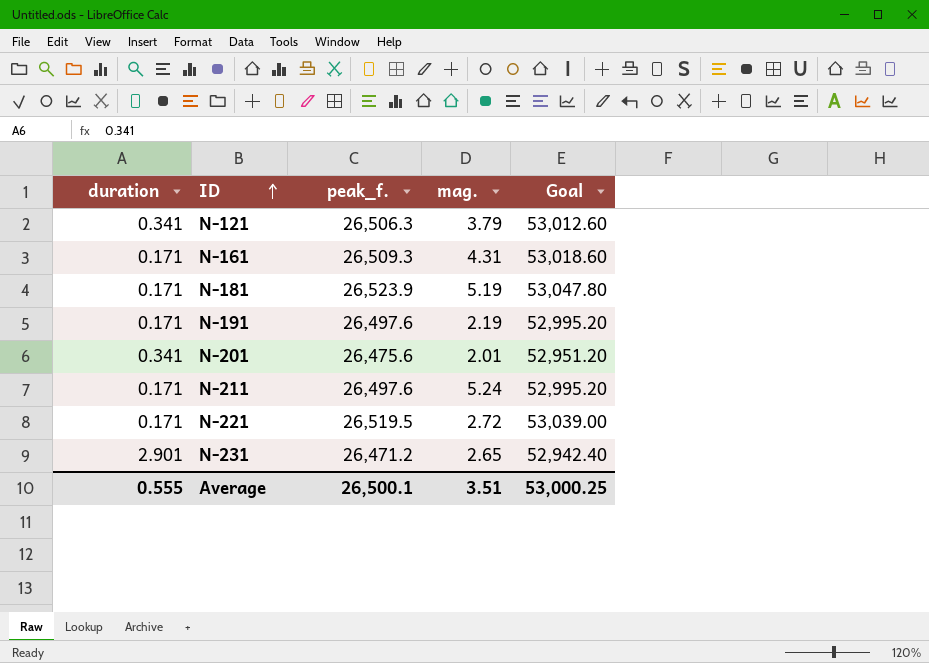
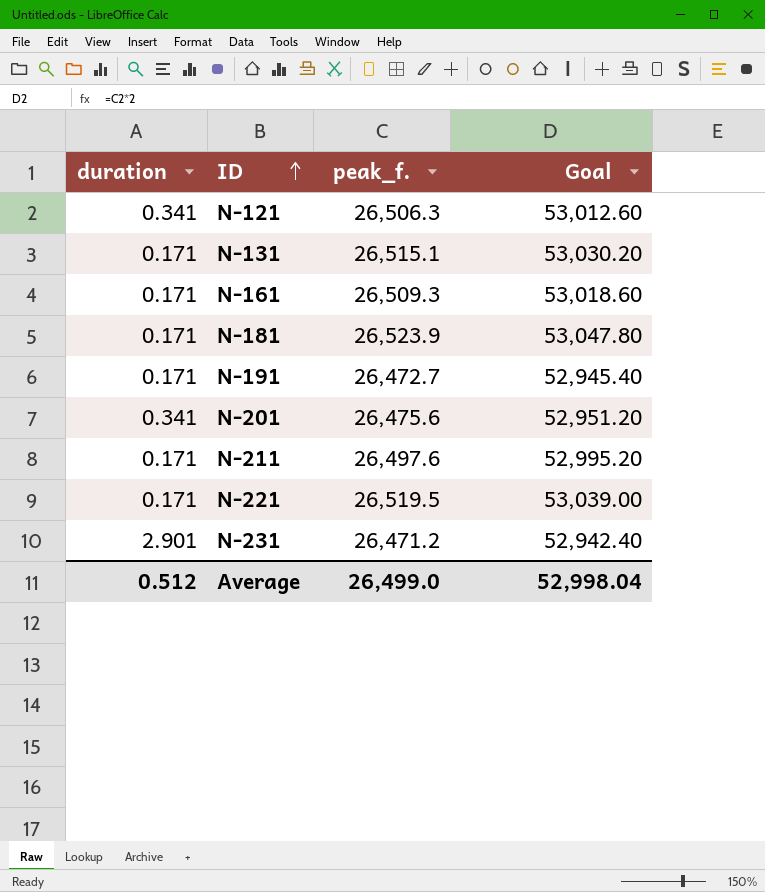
column mag. | position: 4 -> none
row N-131: none -> 0.171 | 26,515.1 | 53,030.20
N-191 | peak_f.: 26,497.6 -> 26,472.7
N-191 | Goal: 52,995.20 -> 52,945.40
Average | duration: 0.555 -> 0.512
Average | peak_f.: 26,500.1 -> 26,499.0
Average | Goal: 53,000.25 -> 52,998.04

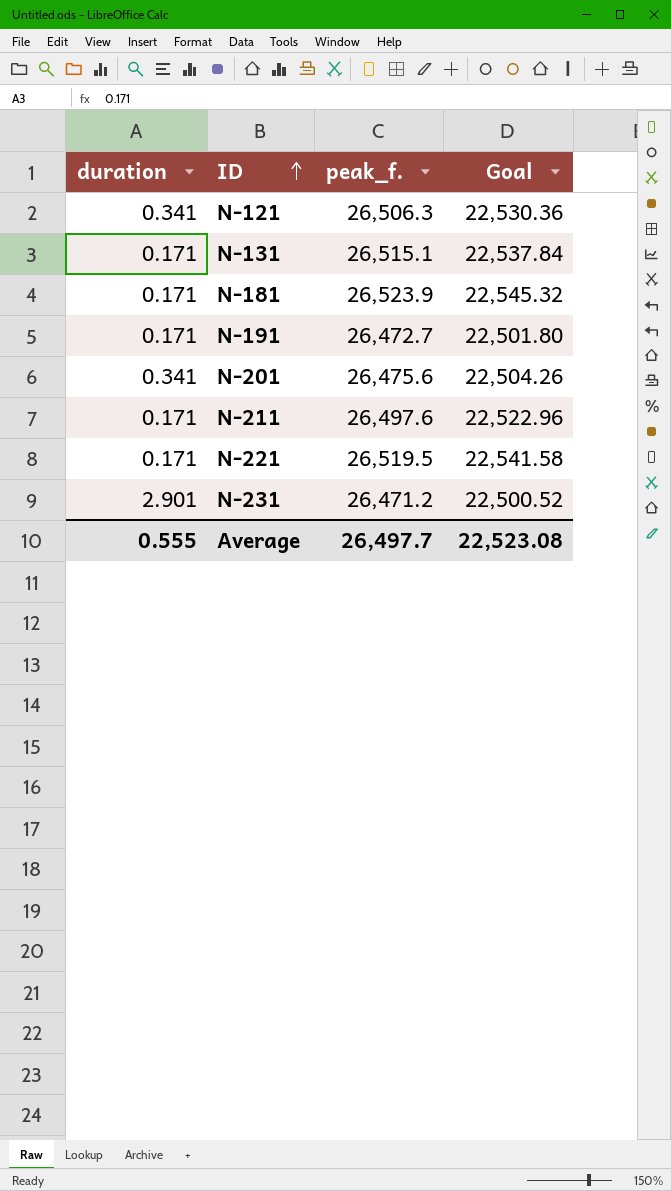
column Goal | formula: [peak_f.] * 2 -> [peak_f.] * 0.85
row N-161: 0.171 | 26,509.3 | 53,018.60 -> none
Average | duration: 0.512 -> 0.555
Average | peak_f.: 26,499.0 -> 26,497.7
Average | Goal: 52,998.04 -> 22,523.08

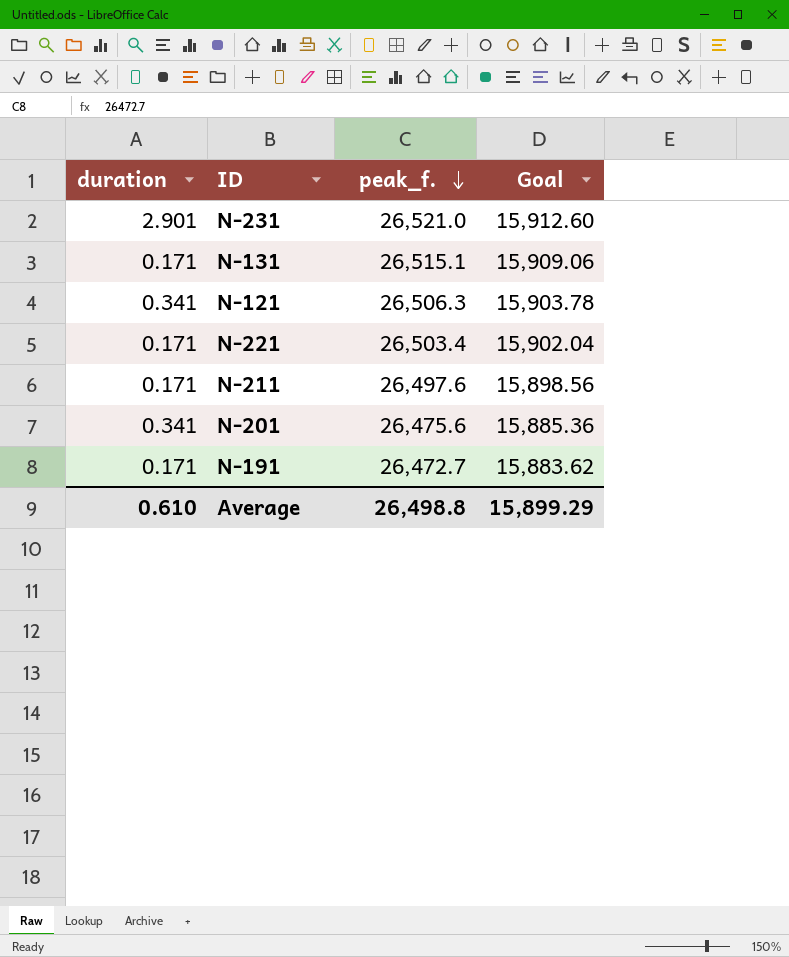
row order: ID ascending -> peak_f. descending
column Goal | formula: [peak_f.] * 0.85 -> [peak_f.] * 0.6
row N-181: 0.171 | 26,523.9 | 22,545.32 -> none
N-231 | peak_f.: 26,471.2 -> 26,521.0
N-221 | peak_f.: 26,519.5 -> 26,503.4
Average | duration: 0.555 -> 0.610
Average | peak_f.: 26,497.7 -> 26,498.8
Average | Goal: 22,523.08 -> 15,899.29

